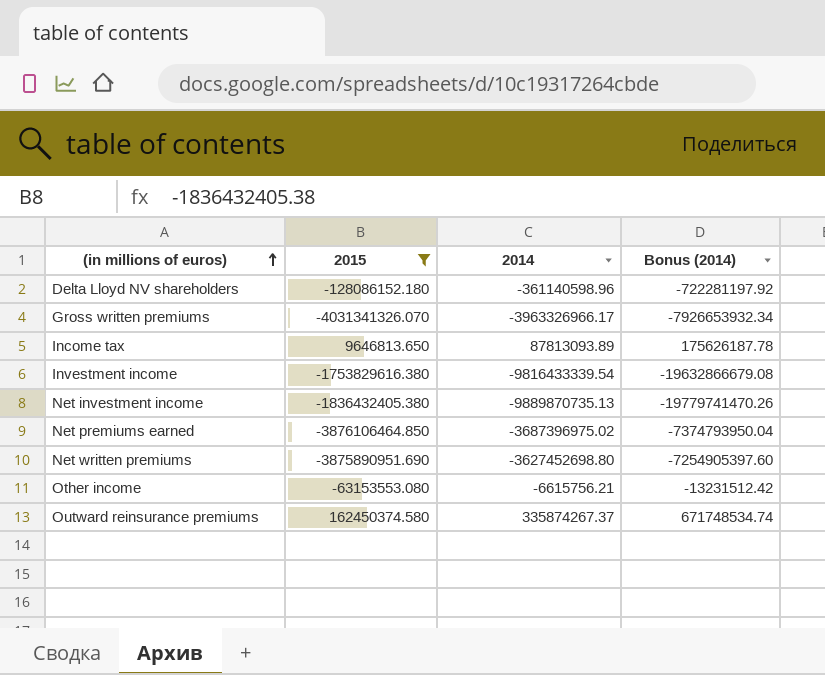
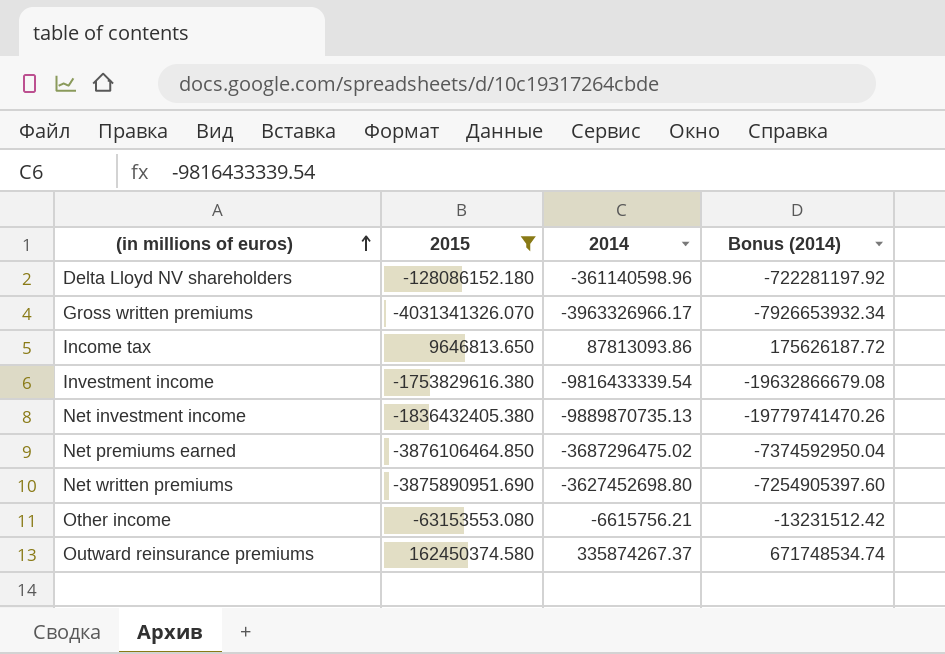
Income tax | 2014: 87813093.89 -> 87813093.86
Income tax | Bonus (2014): 175626187.78 -> 175626187.72
Net premiums earned | 2014: -3687396975.02 -> -3687296475.02
Net premiums earned | Bonus (2014): -7374793950.04 -> -7374592950.04

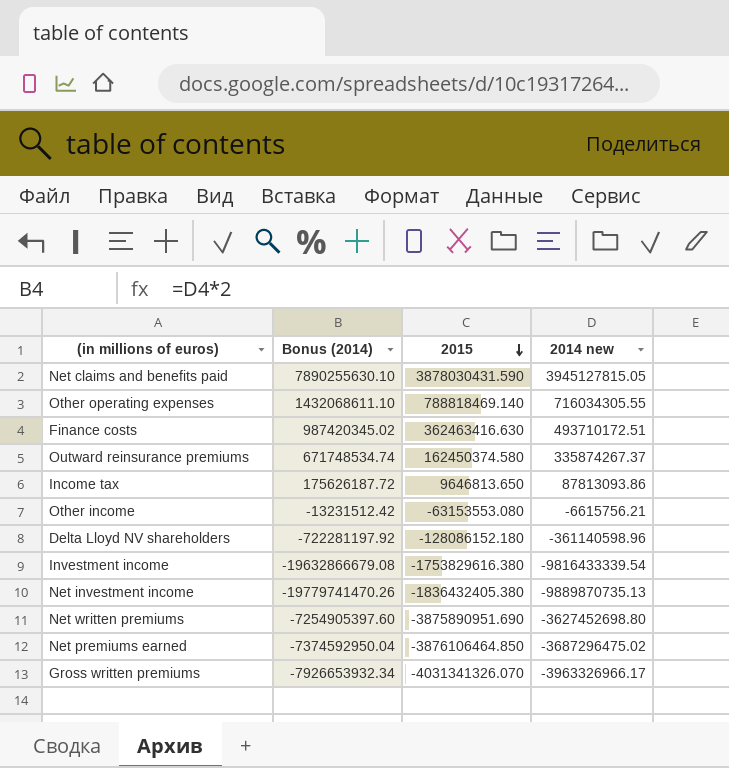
filter: 2015 <= 162450374.580 -> none
row order: (in millions of euros) ascending -> 2015 descending
column Bonus (2014) | position: 4 -> 2
column name: 2014 -> 2014 new

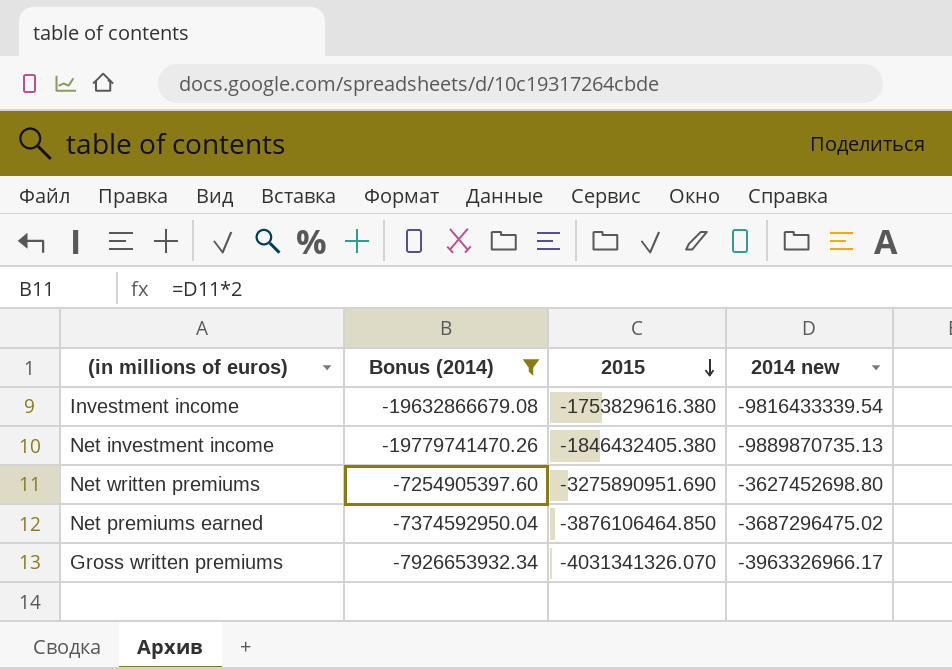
filter: none -> Bonus (2014) <= -7254905397.60
Net investment income | 2015: -1836432405.380 -> -1846432405.380
Net written premiums | 2015: -3875890951.690 -> -3275890951.690

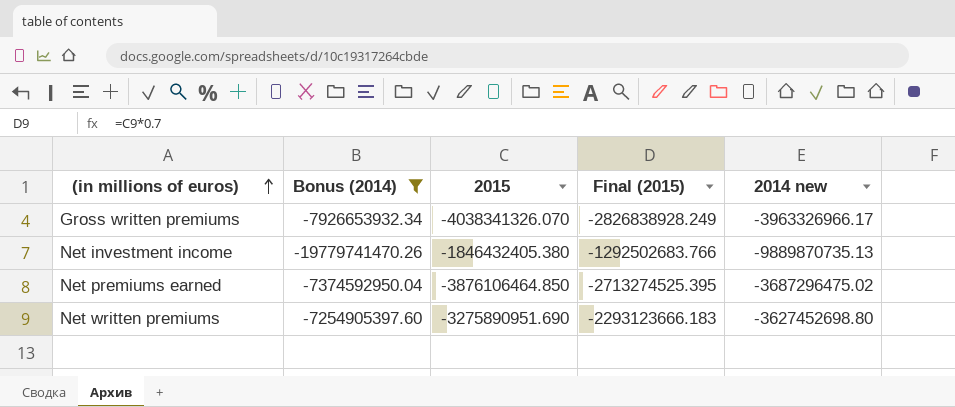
row order: 2015 descending -> (in millions of euros) ascending
column Final (2015) | formula: none -> [2015] * 0.7
row Investment income: -19632866679.08 | -1753829616.380 | -9816433339.54 -> none
Gross written premiums | 2015: -4031341326.070 -> -4038341326.070

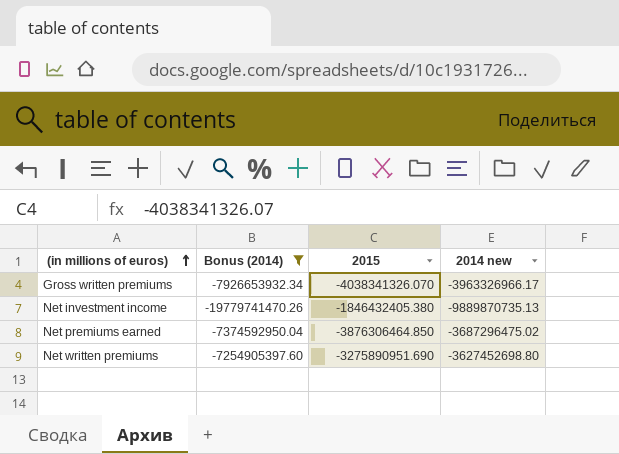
column Final (2015) | formula: [2015] * 0.7 -> none
Net premiums earned | 2015: -3876106464.850 -> -3876306464.850

